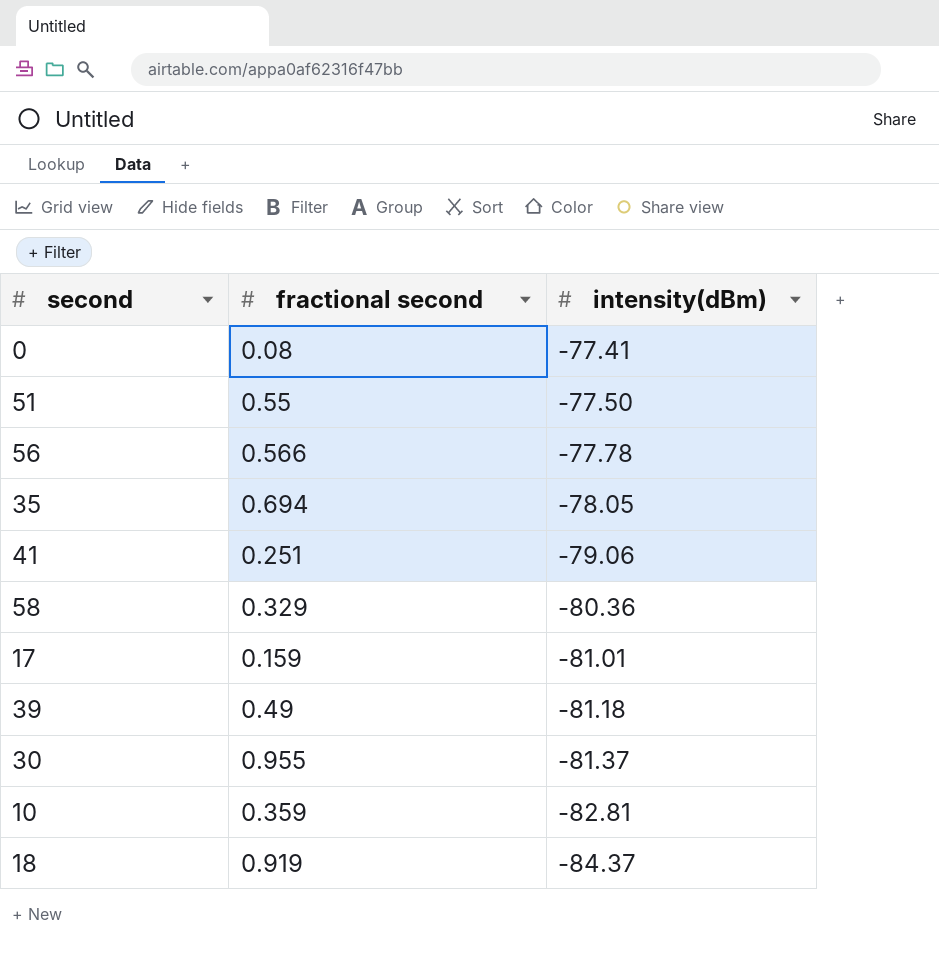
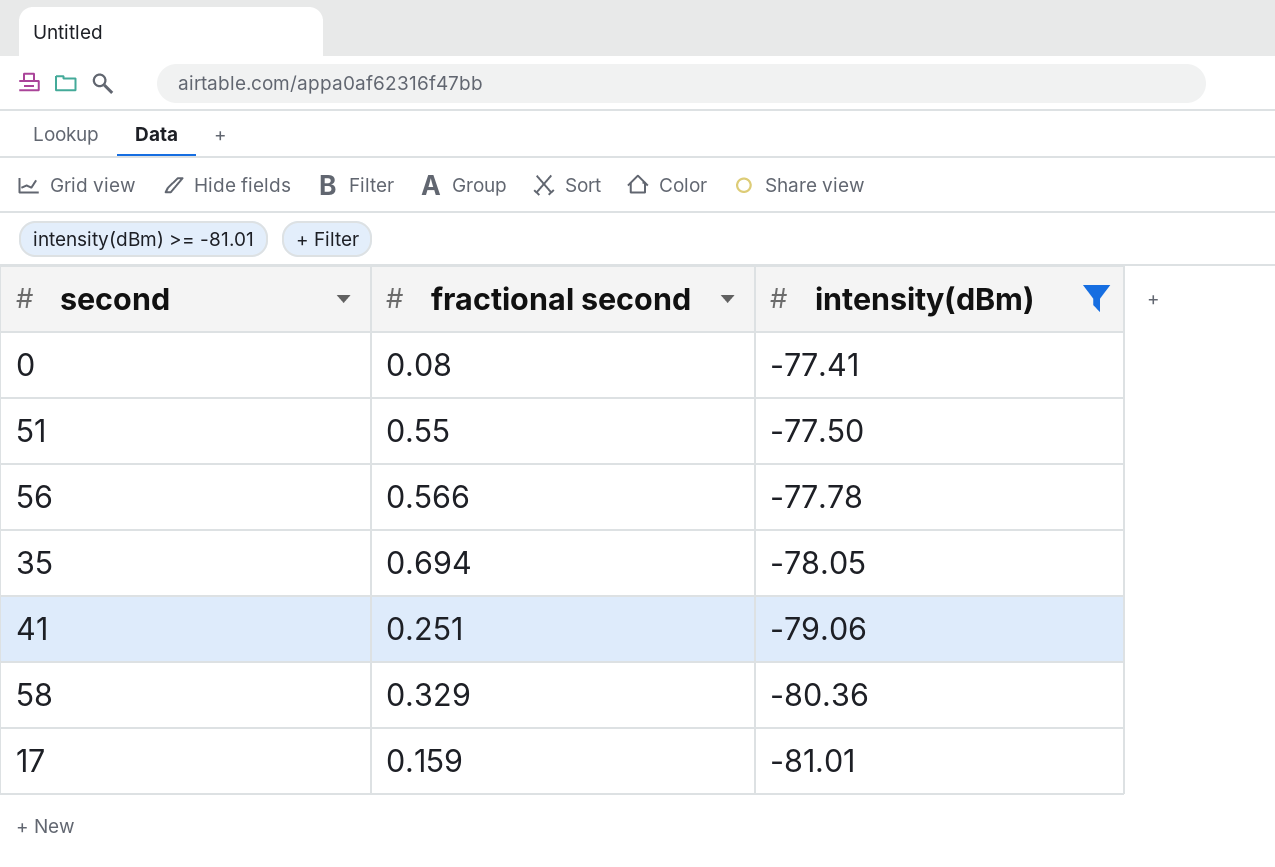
filter: none -> intensity(dBm) >= -81.01

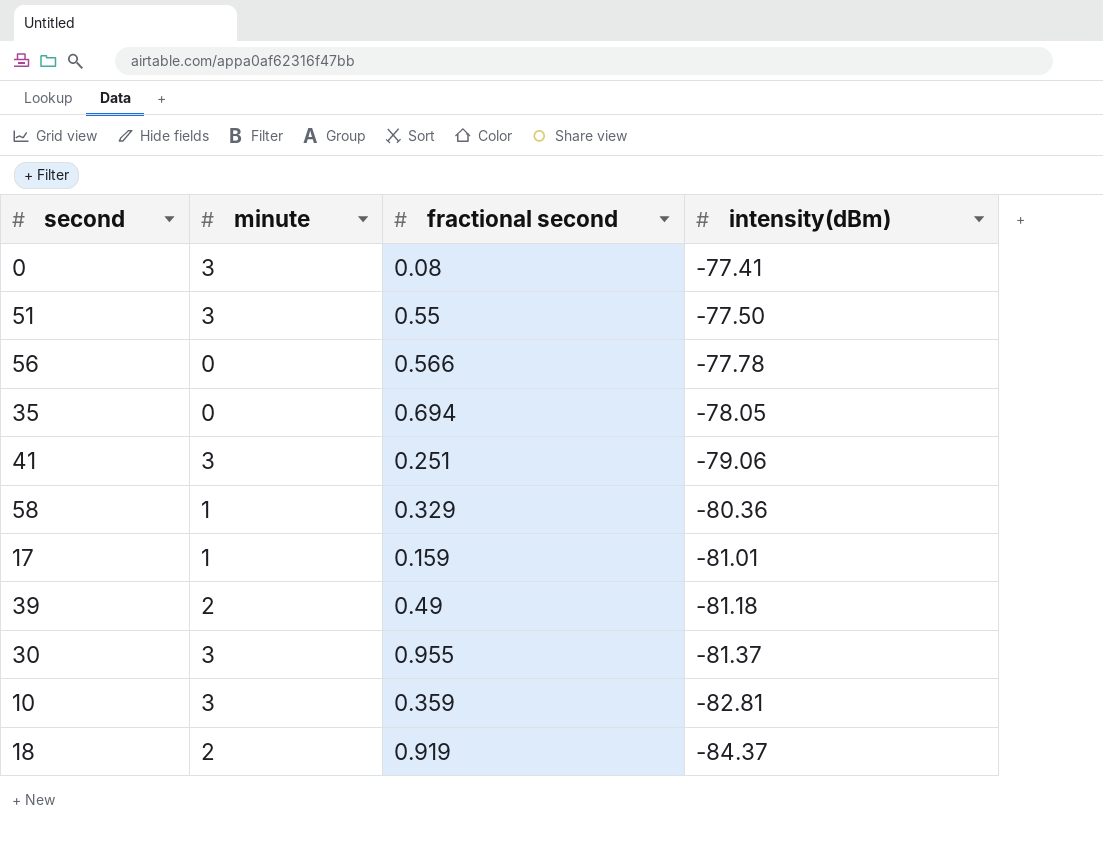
filter: intensity(dBm) >= -81.01 -> none
column minute | position: none -> 2

